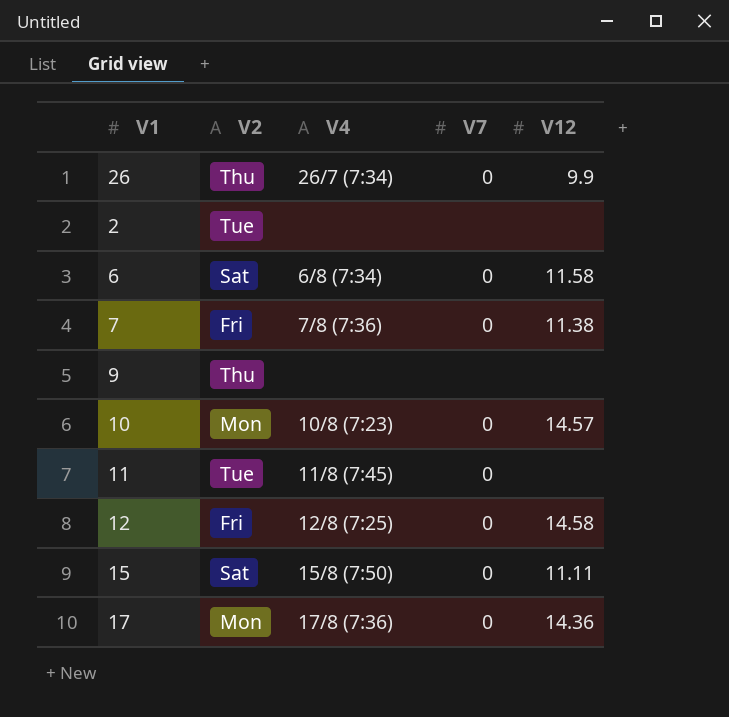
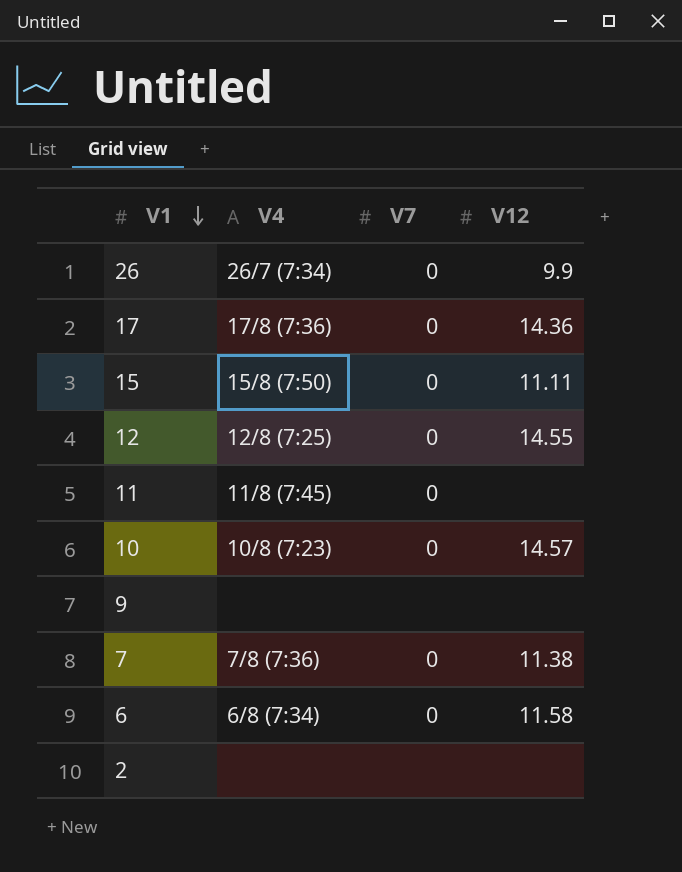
row order: none -> V1 descending
column V2 | position: 2 -> none
12 | V12: 14.58 -> 14.55

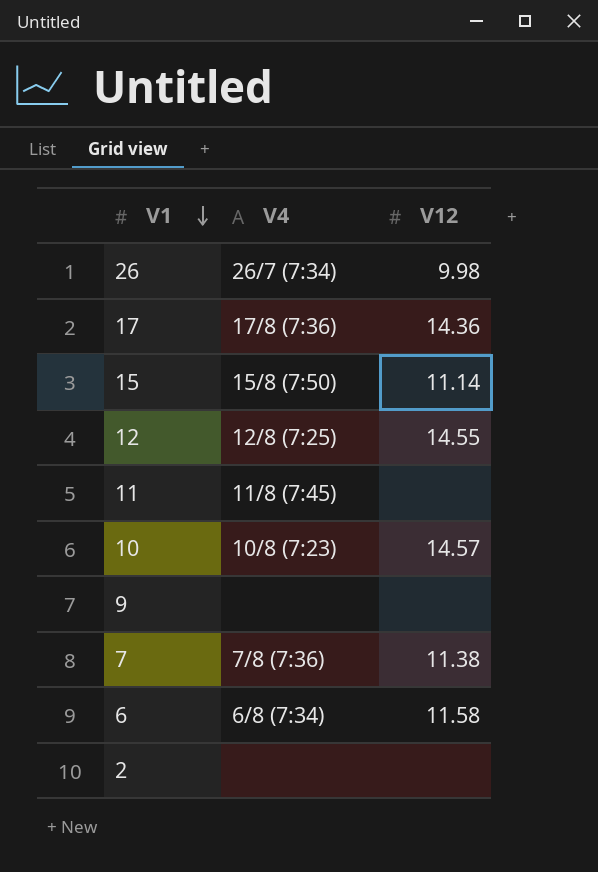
column V7 | position: 3 -> none
26 | V12: 9.9 -> 9.98
15 | V12: 11.11 -> 11.14

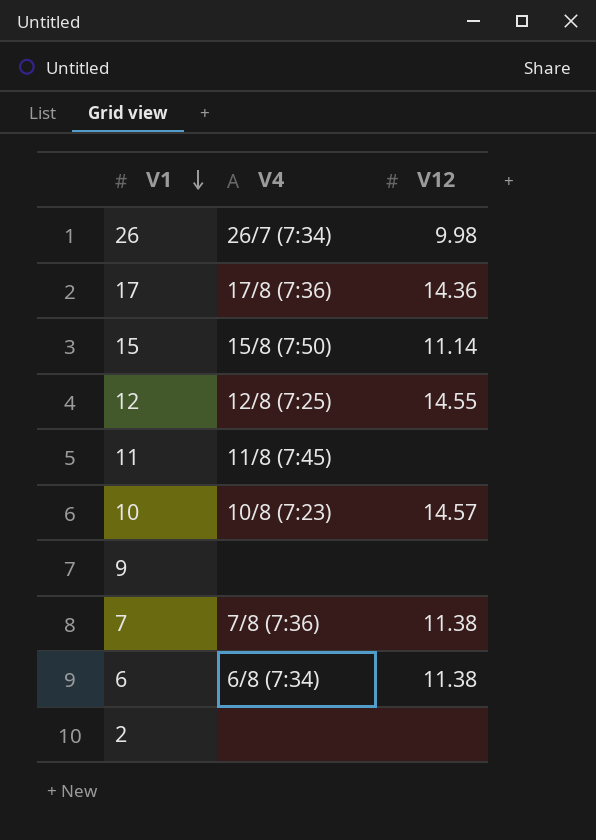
6 | V12: 11.58 -> 11.38

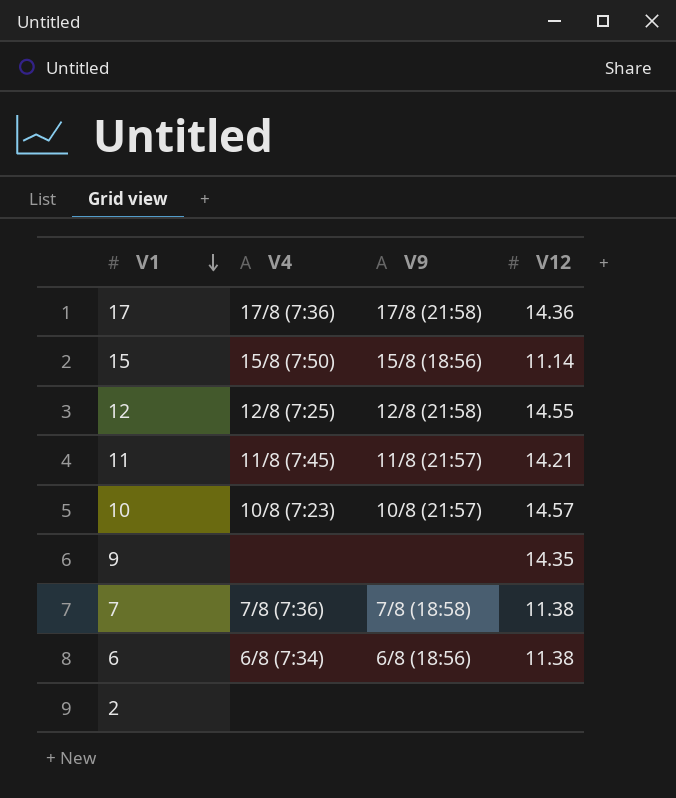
column V9 | position: none -> 3
row 26: 26/7 (7:34) | 9.98 -> none
11 | V12: none -> 14.21
9 | V12: none -> 14.35

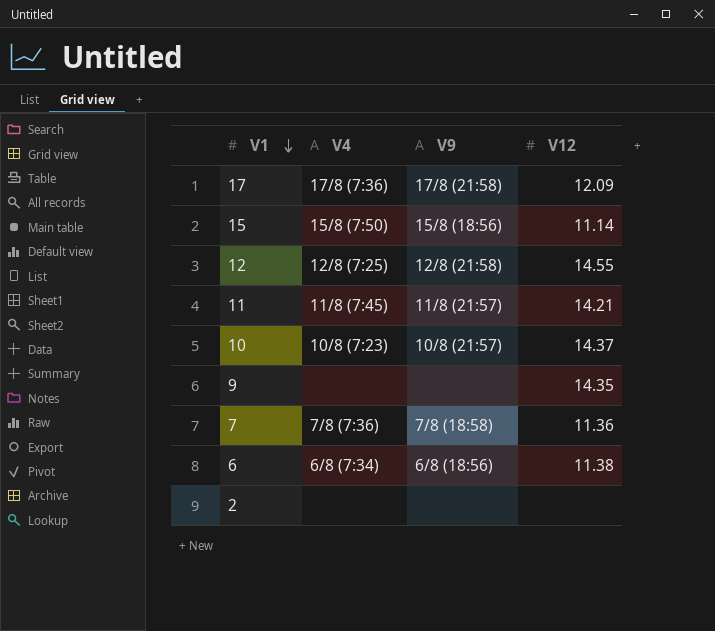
17 | V12: 14.36 -> 12.09
10 | V12: 14.57 -> 14.37
7 | V12: 11.38 -> 11.36

